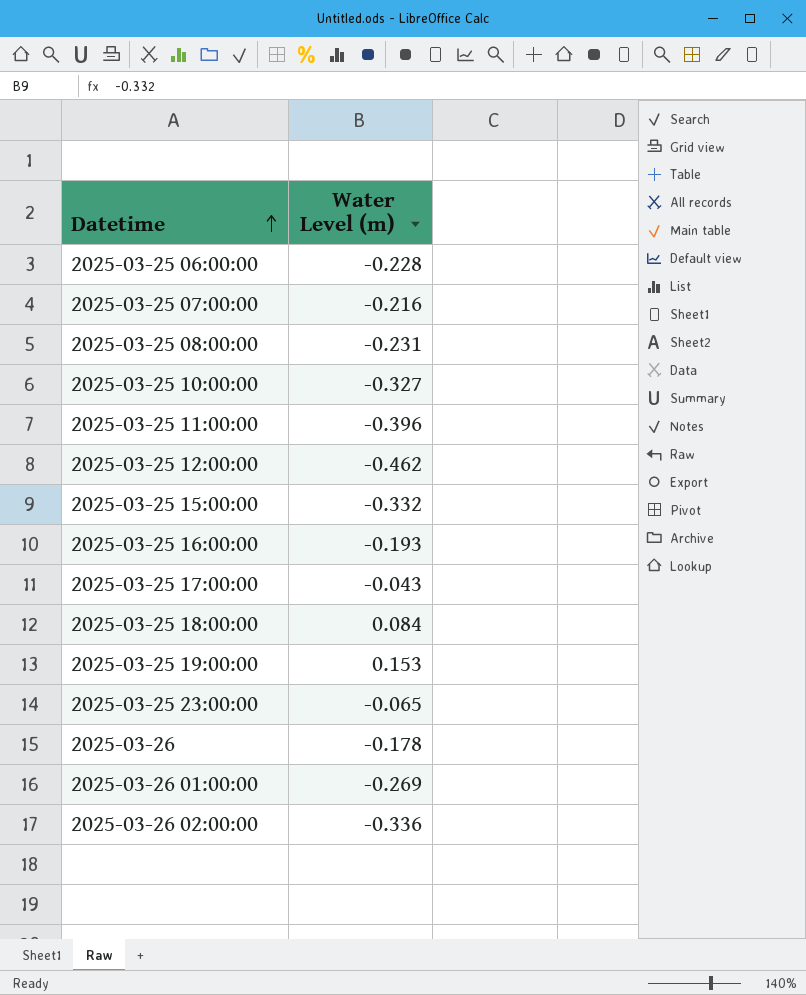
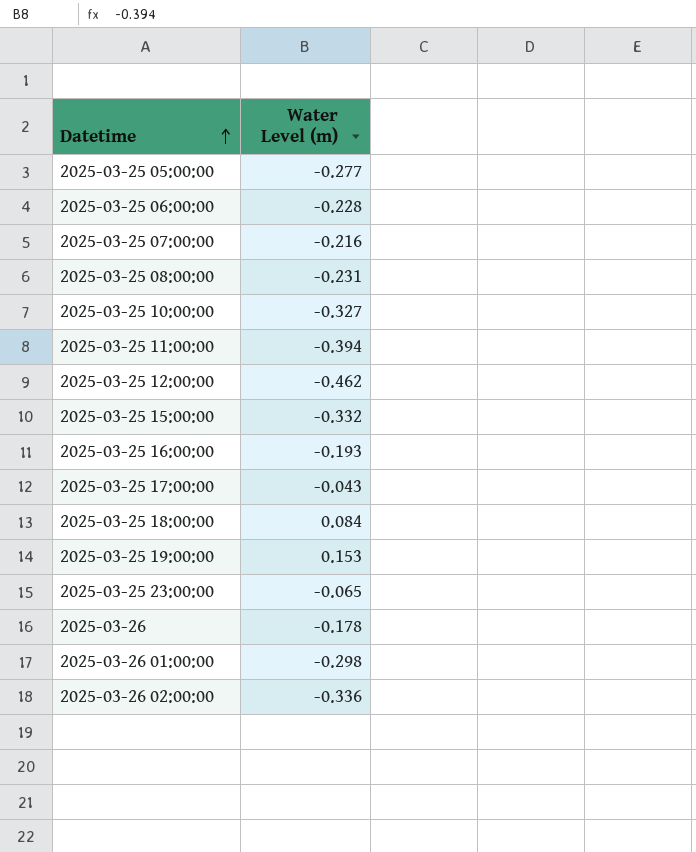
row 2025-03-25 05:00:00: none -> -0.277
2025-03-25 11:00:00 | Water Level (m): -0.396 -> -0.394
2025-03-26 01:00:00 | Water Level (m): -0.269 -> -0.298

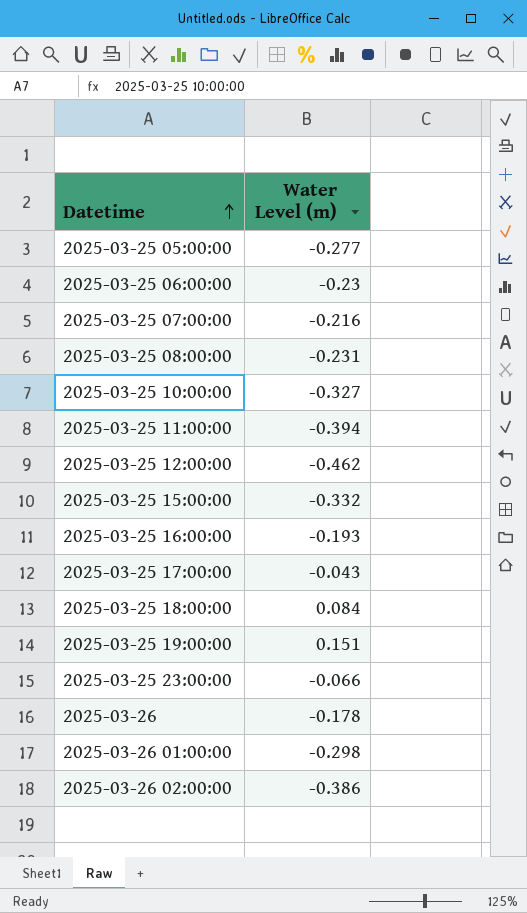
2025-03-25 06:00:00 | Water Level (m): -0.228 -> -0.23
2025-03-25 19:00:00 | Water Level (m): 0.153 -> 0.151
2025-03-25 23:00:00 | Water Level (m): -0.065 -> -0.066
2025-03-26 02:00:00 | Water Level (m): -0.336 -> -0.386

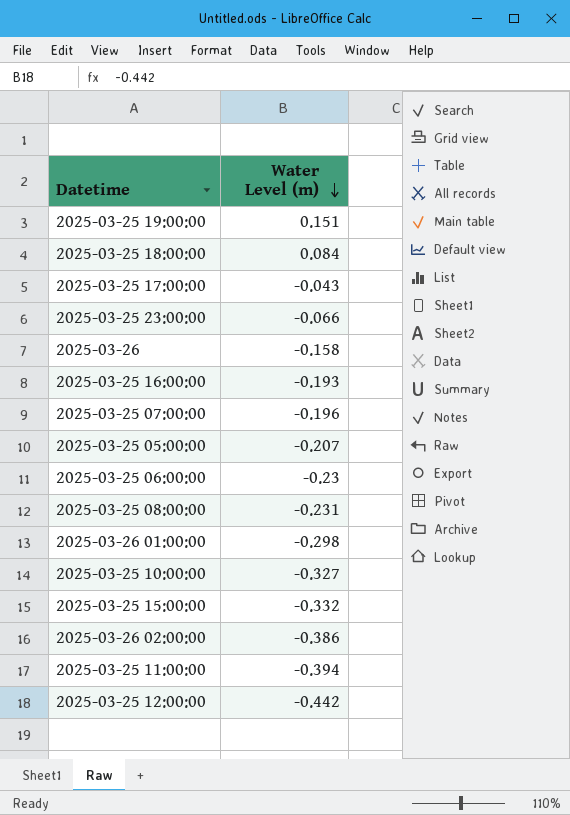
row order: Datetime ascending -> Water Level (m) descending
2025-03-26 | Water Level (m): -0.178 -> -0.158
2025-03-25 07:00:00 | Water Level (m): -0.216 -> -0.196
2025-03-25 05:00:00 | Water Level (m): -0.277 -> -0.207
2025-03-25 12:00:00 | Water Level (m): -0.462 -> -0.442

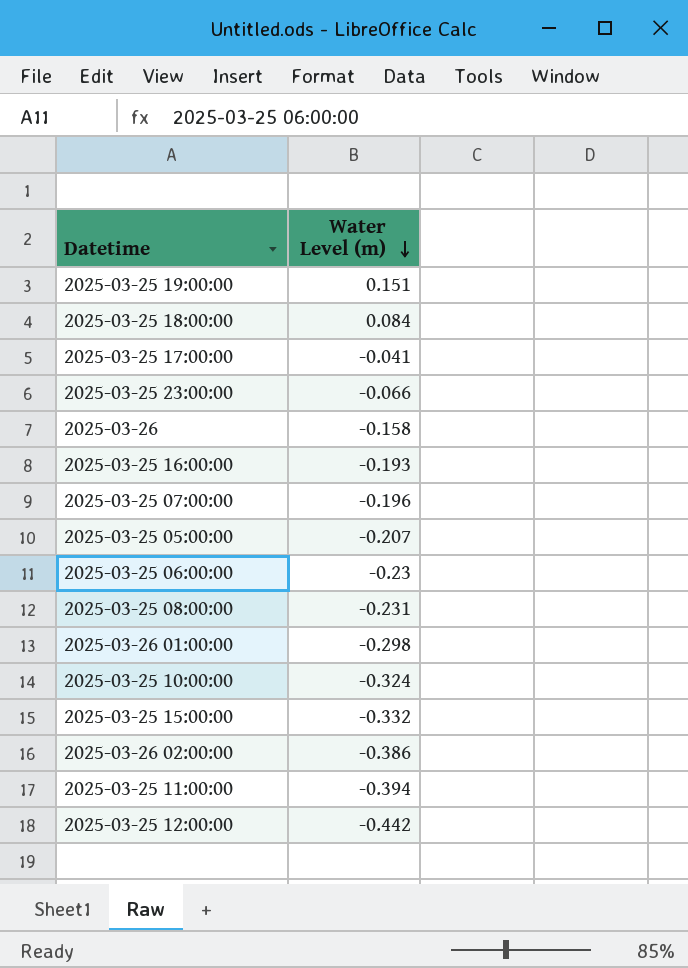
2025-03-25 17:00:00 | Water Level (m): -0.043 -> -0.041
2025-03-25 10:00:00 | Water Level (m): -0.327 -> -0.324

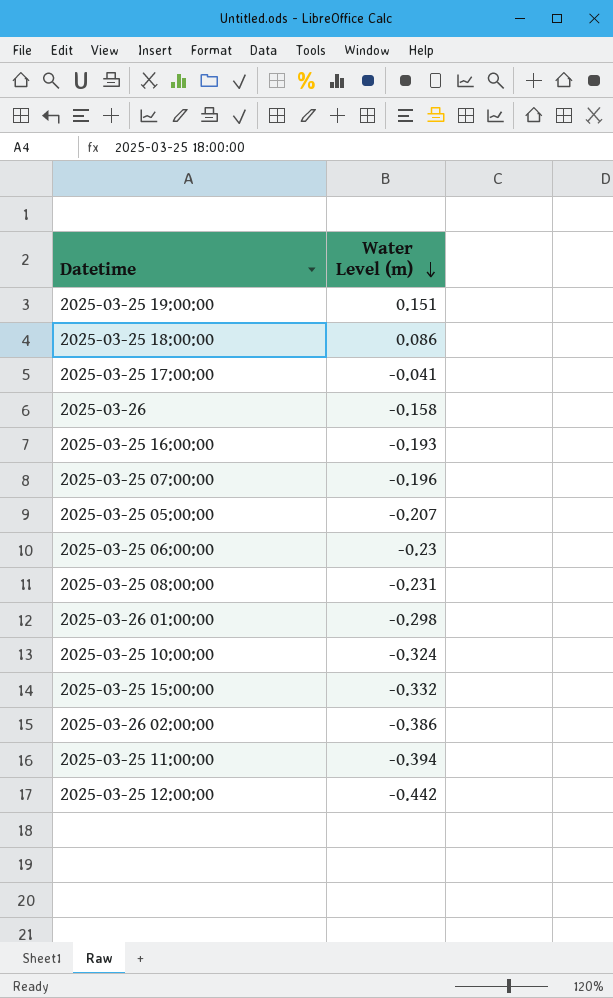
row 2025-03-25 23:00:00: -0.066 -> none
2025-03-25 18:00:00 | Water Level (m): 0.084 -> 0.086

